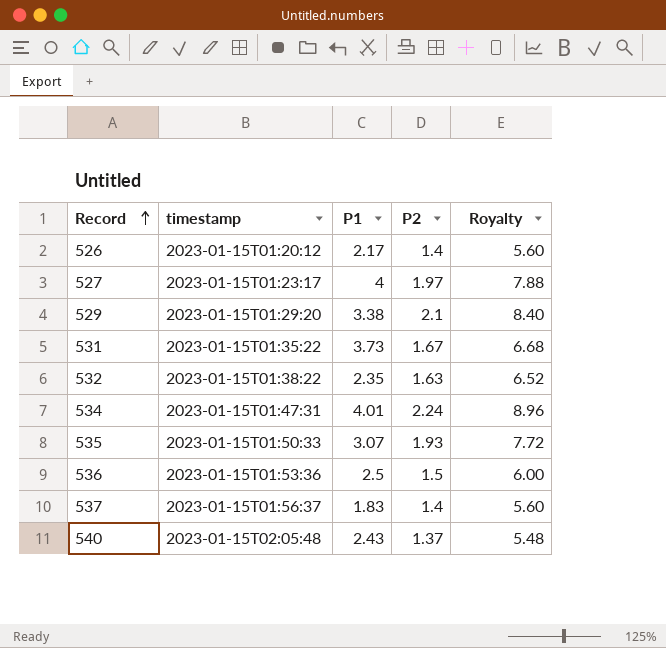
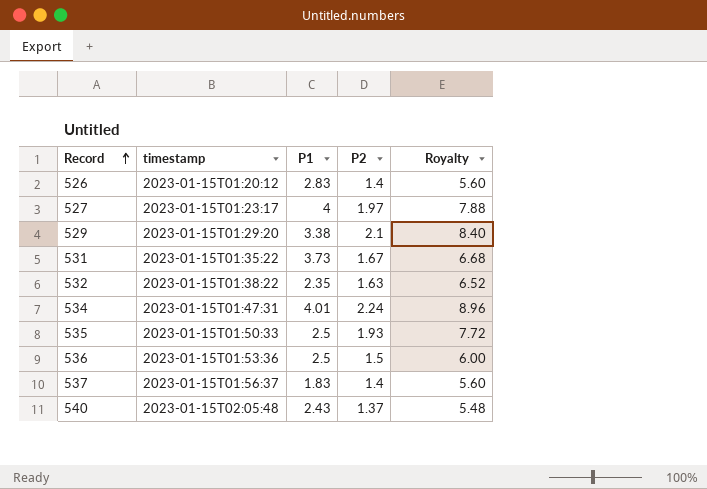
526 | P1: 2.17 -> 2.83
535 | P1: 3.07 -> 2.5

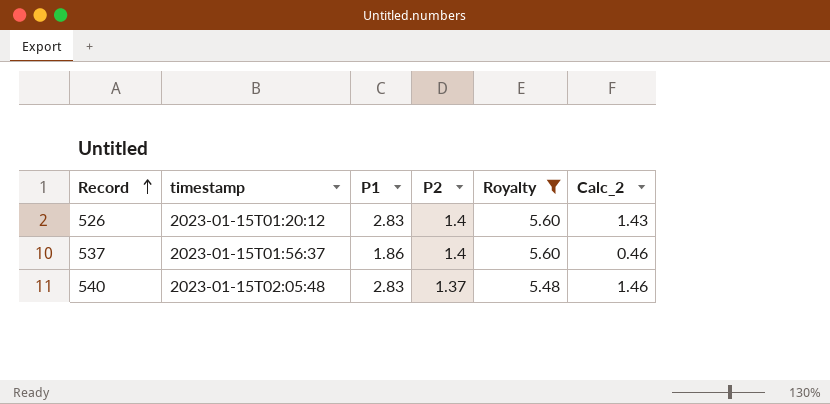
filter: none -> Royalty <= 5.60
column Calc_2 | formula: none -> [P1] - [P2]
537 | P1: 1.83 -> 1.86
540 | P1: 2.43 -> 2.83

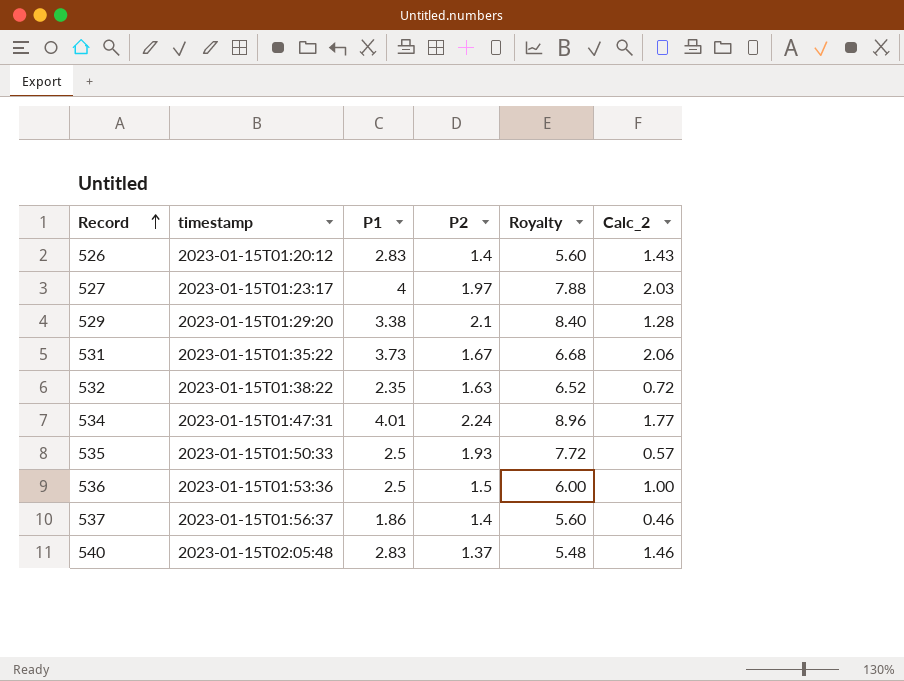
filter: Royalty <= 5.60 -> none

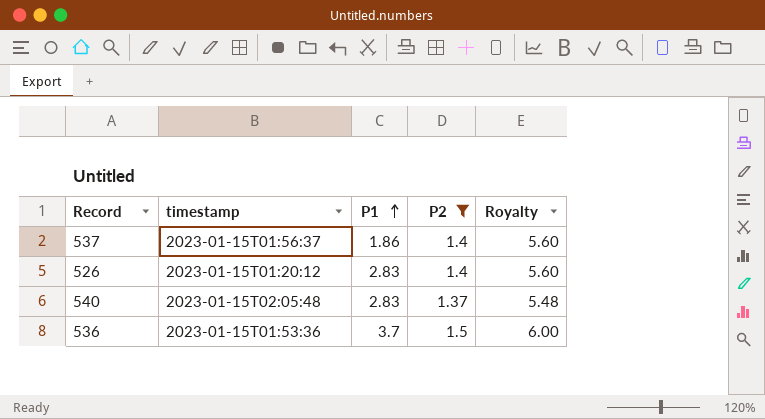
filter: none -> P2 <= 1.5
row order: Record ascending -> P1 ascending
column Calc_2 | formula: [P1] - [P2] -> none
536 | P1: 2.5 -> 3.7

